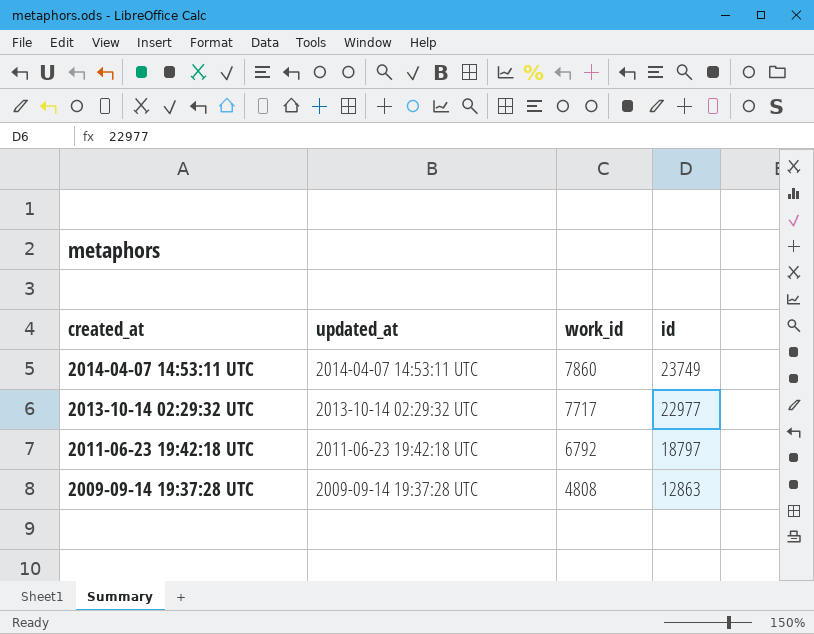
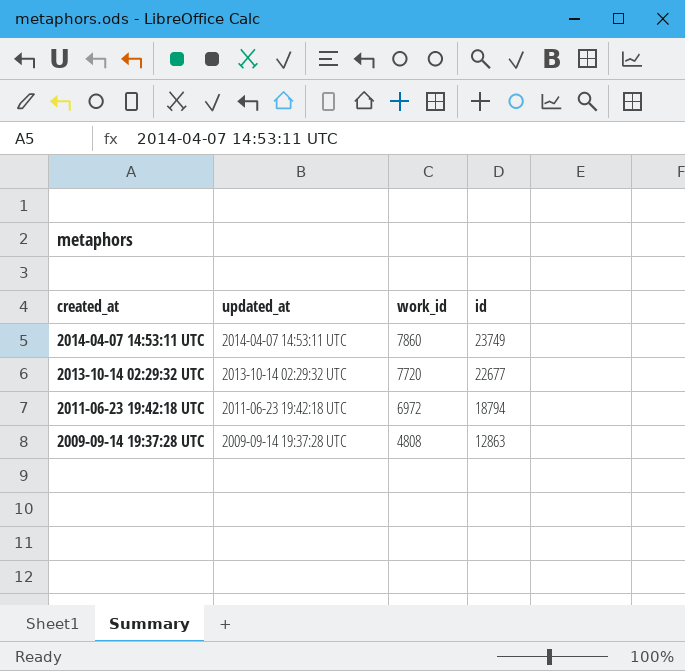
2013-10-14 02:29:32 UTC | work_id: 7717 -> 7720
2013-10-14 02:29:32 UTC | id: 22977 -> 22677
2011-06-23 19:42:18 UTC | work_id: 6792 -> 6972
2011-06-23 19:42:18 UTC | id: 18797 -> 18794

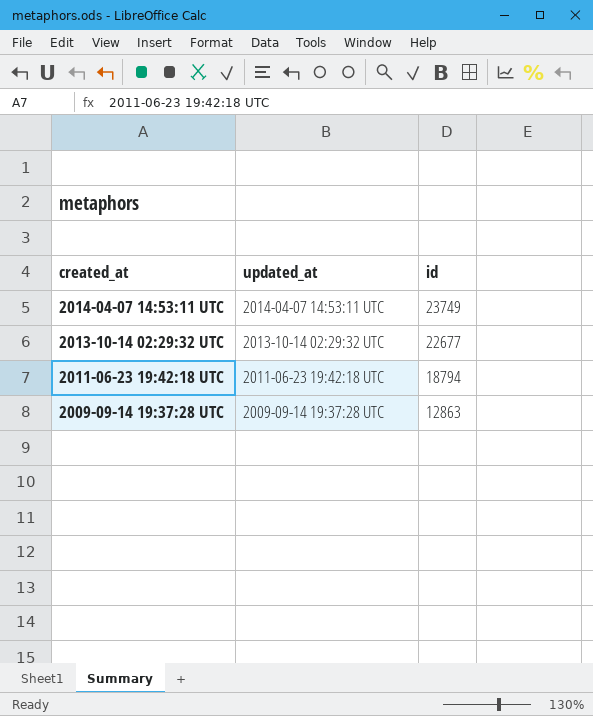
column work_id | position: 3 -> none

